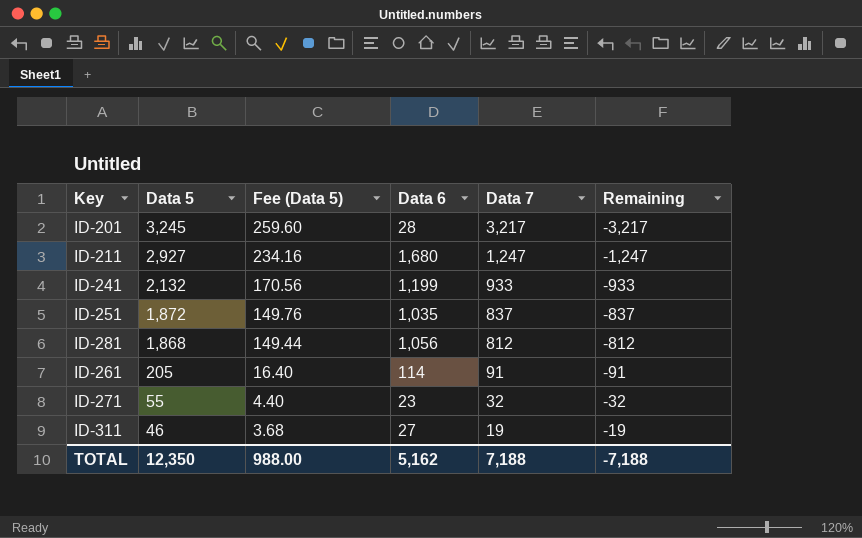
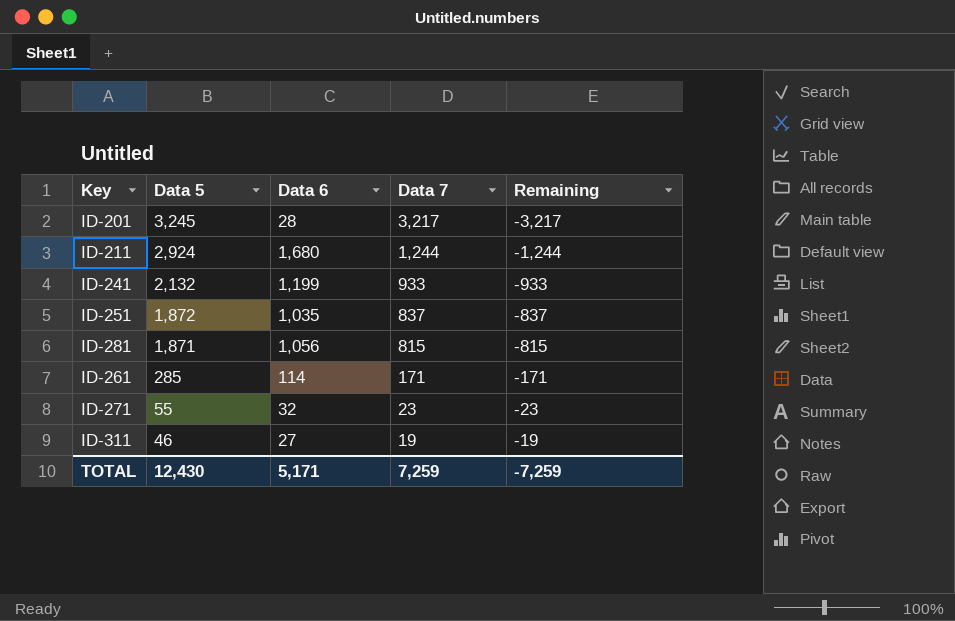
column Fee (Data 5) | formula: [Data 5] * 0.08 -> none
ID-211 | Data 5: 2,927 -> 2,924
ID-211 | Data 7: 1,247 -> 1,244
ID-211 | Remaining: -1,247 -> -1,244
ID-281 | Data 5: 1,868 -> 1,871
ID-281 | Data 7: 812 -> 815
ID-281 | Remaining: -812 -> -815
ID-261 | Data 5: 205 -> 285
ID-261 | Data 7: 91 -> 171
ID-261 | Remaining: -91 -> -171
ID-271 | Data 6: 23 -> 32
ID-271 | Data 7: 32 -> 23
ID-271 | Remaining: -32 -> -23
TOTAL | Data 5: 12,350 -> 12,430
TOTAL | Data 6: 5,162 -> 5,171
TOTAL | Data 7: 7,188 -> 7,259
TOTAL | Remaining: -7,188 -> -7,259

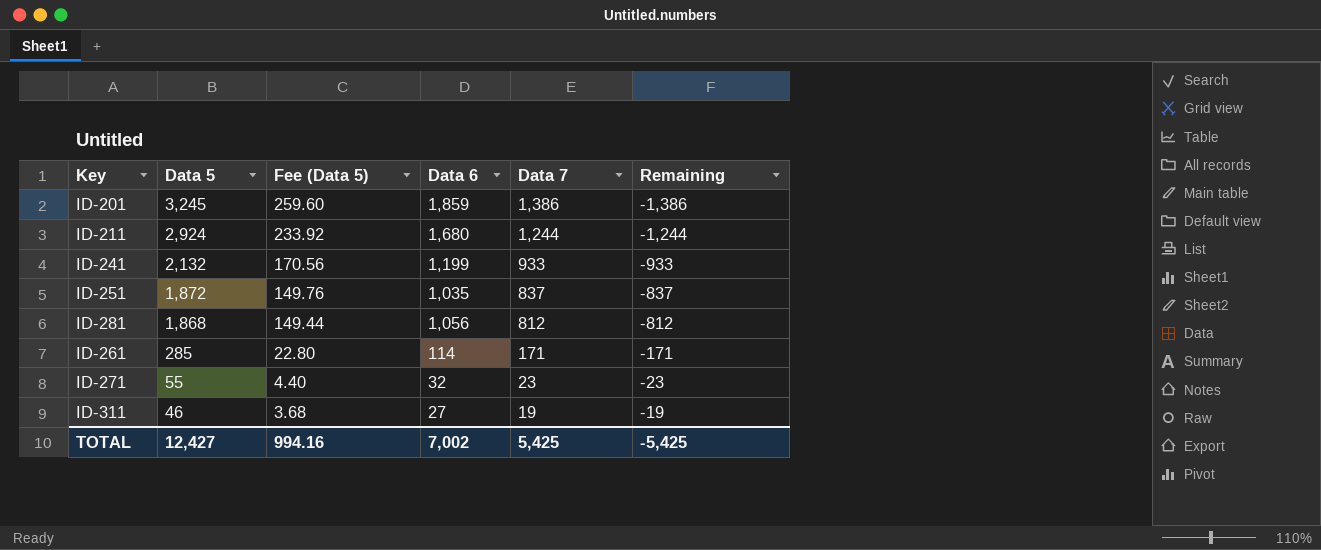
column Fee (Data 5) | formula: none -> [Data 5] * 0.08
ID-201 | Data 6: 28 -> 1,859
ID-201 | Data 7: 3,217 -> 1,386
ID-201 | Remaining: -3,217 -> -1,386
ID-281 | Data 5: 1,871 -> 1,868
ID-281 | Data 7: 815 -> 812
ID-281 | Remaining: -815 -> -812
TOTAL | Data 5: 12,430 -> 12,427
TOTAL | Data 6: 5,171 -> 7,002
TOTAL | Data 7: 7,259 -> 5,425
TOTAL | Remaining: -7,259 -> -5,425

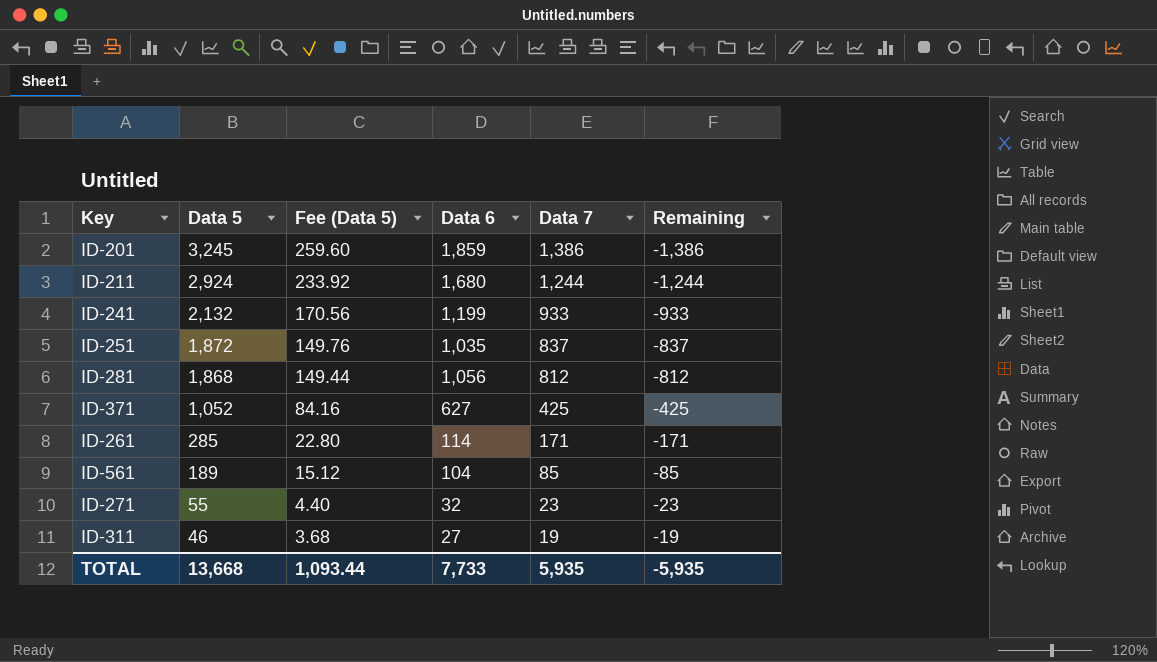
row ID-371: none -> 1,052 | 84.16 | 627 | 425 | -425
row ID-561: none -> 189 | 15.12 | 104 | 85 | -85
TOTAL | Data 5: 12,427 -> 13,668
TOTAL | Fee (Data 5): 994.16 -> 1,093.44
TOTAL | Data 6: 7,002 -> 7,733
TOTAL | Data 7: 5,425 -> 5,935
TOTAL | Remaining: -5,425 -> -5,935

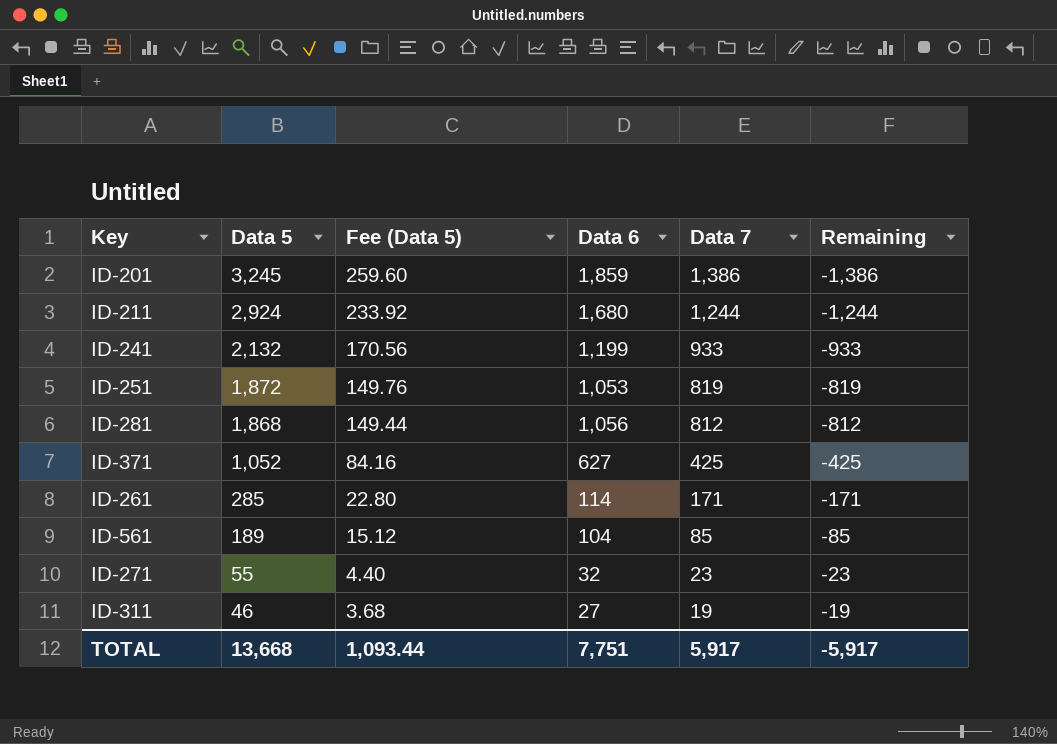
ID-251 | Data 6: 1,035 -> 1,053
ID-251 | Data 7: 837 -> 819
ID-251 | Remaining: -837 -> -819
TOTAL | Data 6: 7,733 -> 7,751
TOTAL | Data 7: 5,935 -> 5,917
TOTAL | Remaining: -5,935 -> -5,917

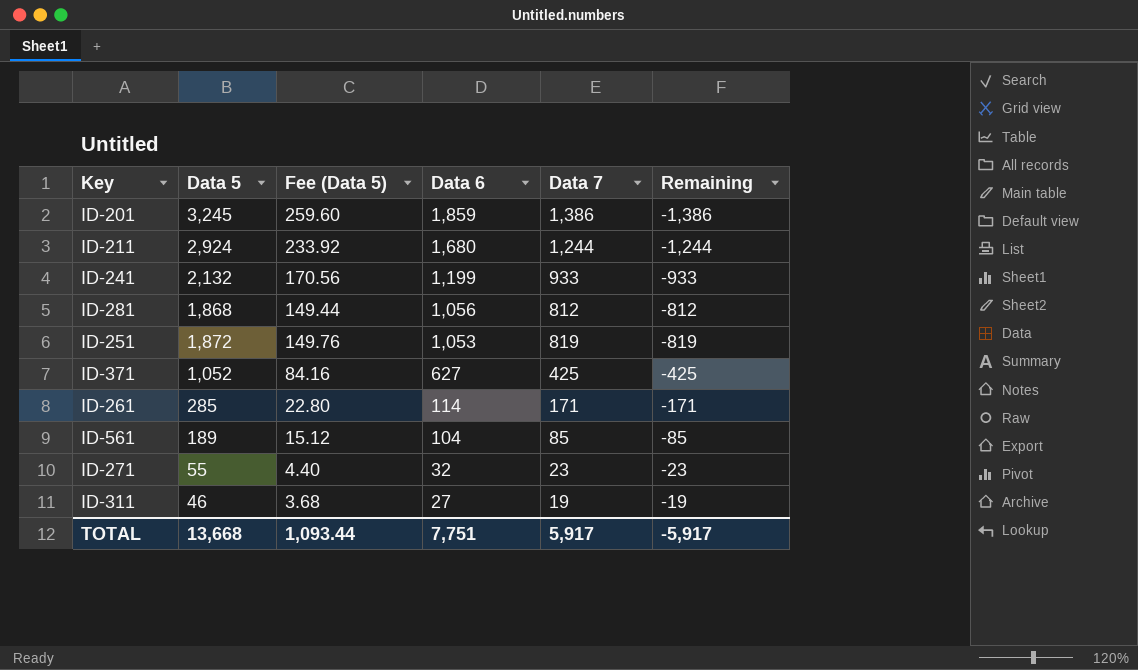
row order: Data 5 descending -> Data 6 descending

